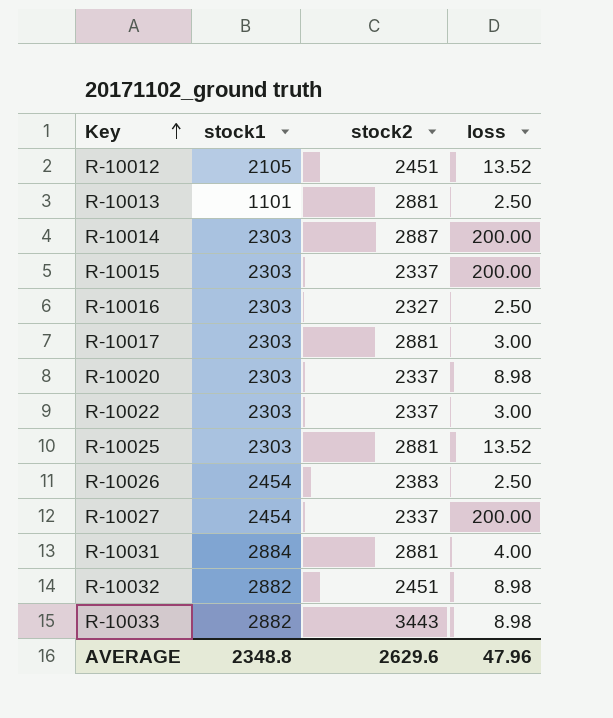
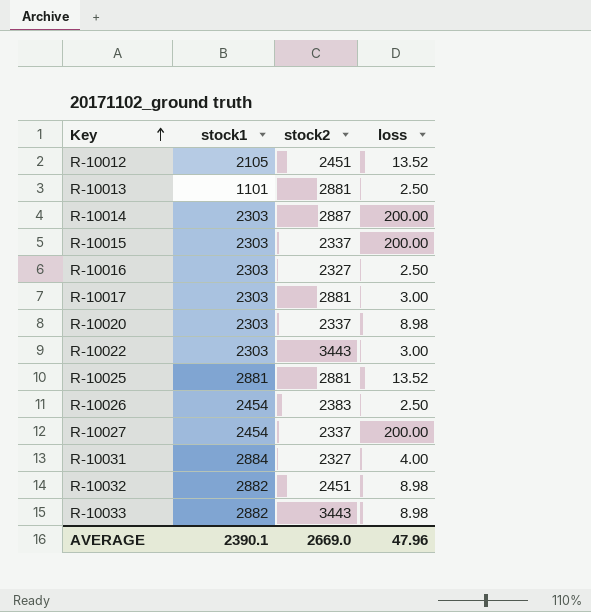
R-10022 | stock2: 2337 -> 3443
R-10025 | stock1: 2303 -> 2881
R-10031 | stock2: 2881 -> 2327
AVERAGE | stock1: 2348.8 -> 2390.1
AVERAGE | stock2: 2629.6 -> 2669.0

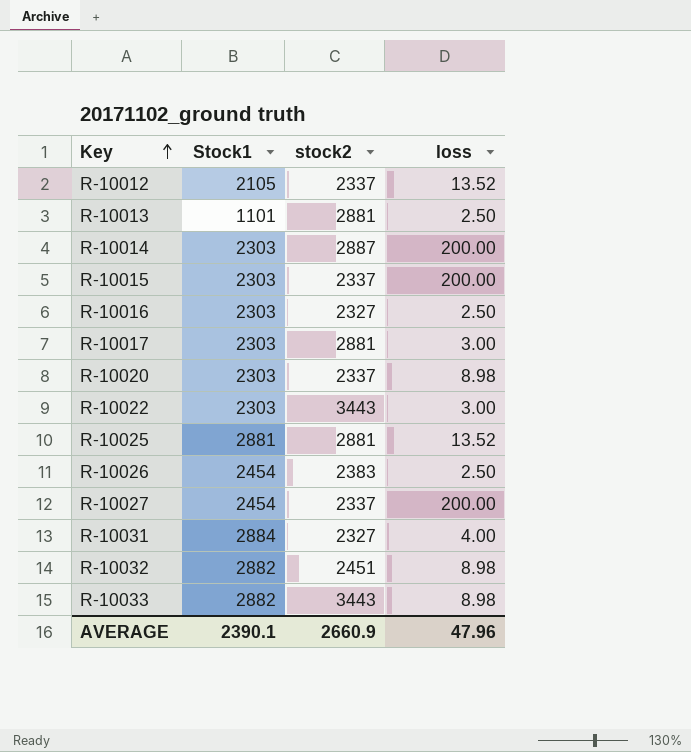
column name: stock1 -> Stock1
R-10012 | stock2: 2451 -> 2337
AVERAGE | stock2: 2669.0 -> 2660.9

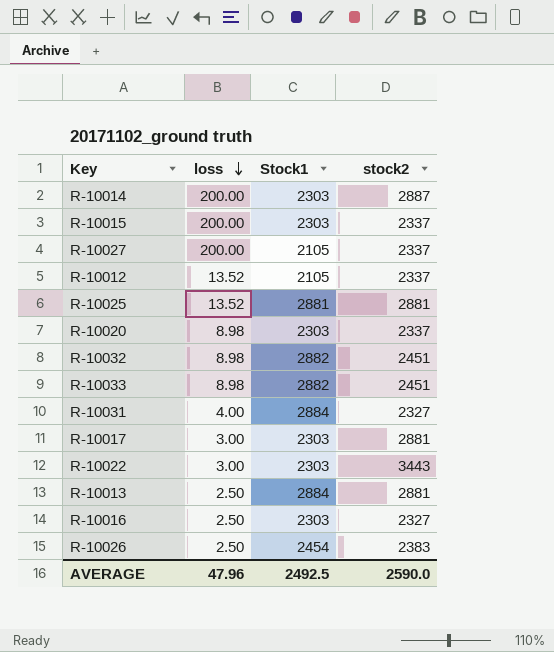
row order: Key ascending -> loss descending
column loss | position: 4 -> 2
R-10027 | Stock1: 2454 -> 2105
R-10033 | stock2: 3443 -> 2451
R-10013 | Stock1: 1101 -> 2884
AVERAGE | Stock1: 2390.1 -> 2492.5
AVERAGE | stock2: 2660.9 -> 2590.0

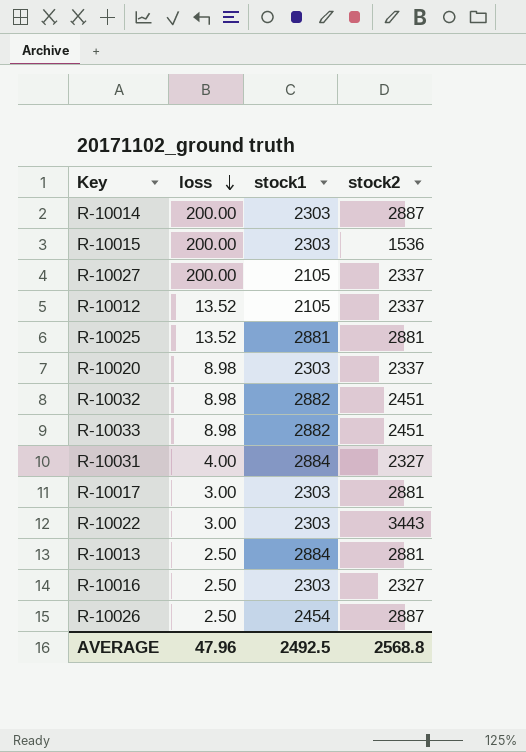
column name: Stock1 -> stock1
R-10015 | stock2: 2337 -> 1536
R-10026 | stock2: 2383 -> 2887
AVERAGE | stock2: 2590.0 -> 2568.8

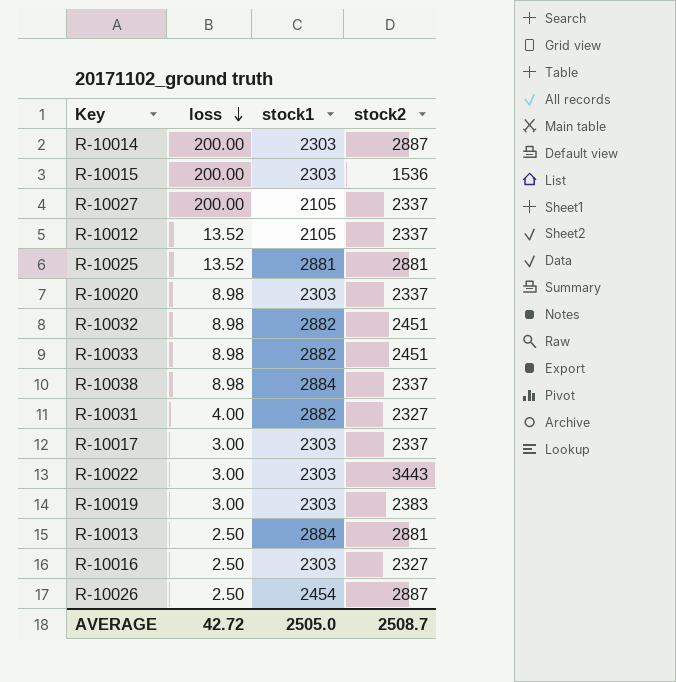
row R-10038: none -> 8.98 | 2884 | 2337
R-10031 | stock1: 2884 -> 2882
R-10017 | stock2: 2881 -> 2337
row R-10019: none -> 3.00 | 2303 | 2383
AVERAGE | loss: 47.96 -> 42.72
AVERAGE | stock1: 2492.5 -> 2505.0
AVERAGE | stock2: 2568.8 -> 2508.7

